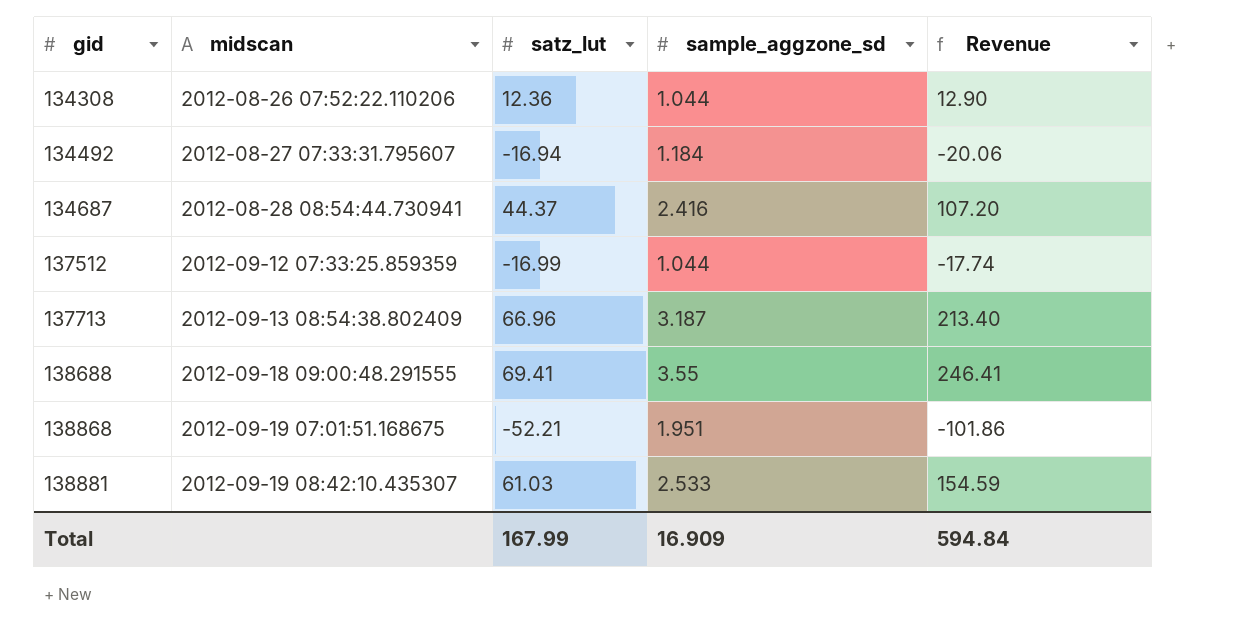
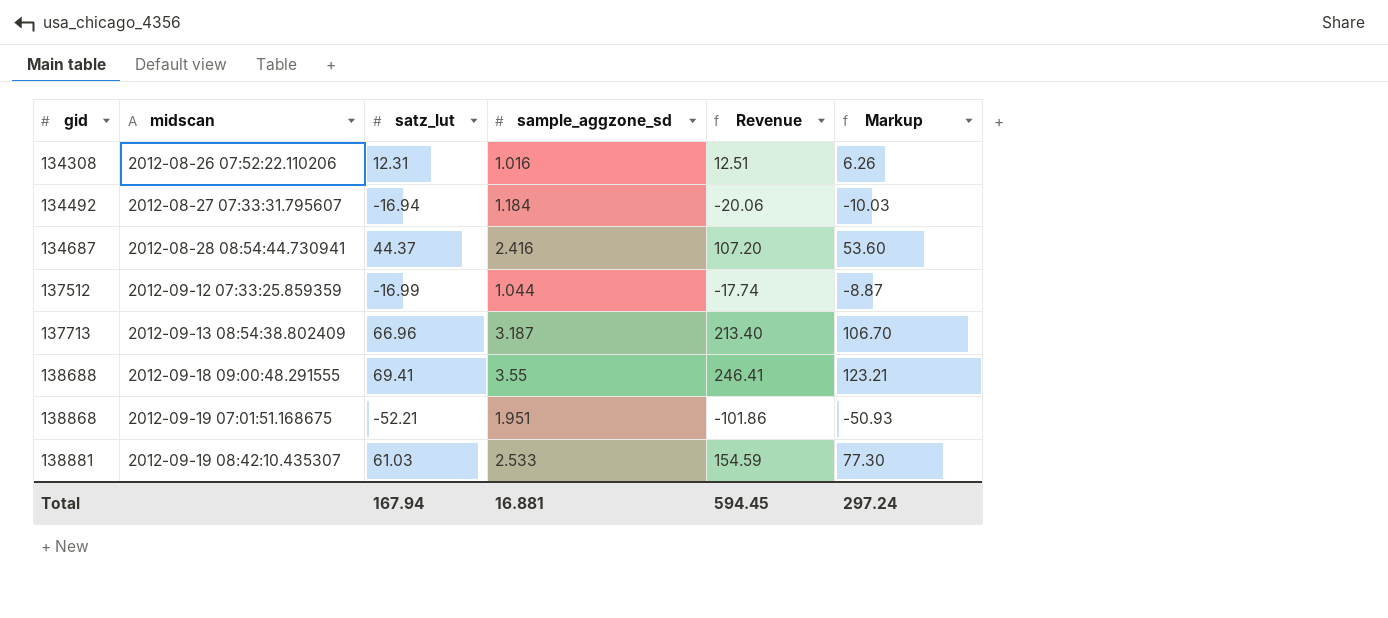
column Markup | formula: none -> [Revenue] * 0.5
134308 | satz_lut: 12.36 -> 12.31
134308 | sample_aggzone_sd: 1.044 -> 1.016
134308 | Revenue: 12.90 -> 12.51
Total | satz_lut: 167.99 -> 167.94
Total | sample_aggzone_sd: 16.909 -> 16.881
Total | Revenue: 594.84 -> 594.45

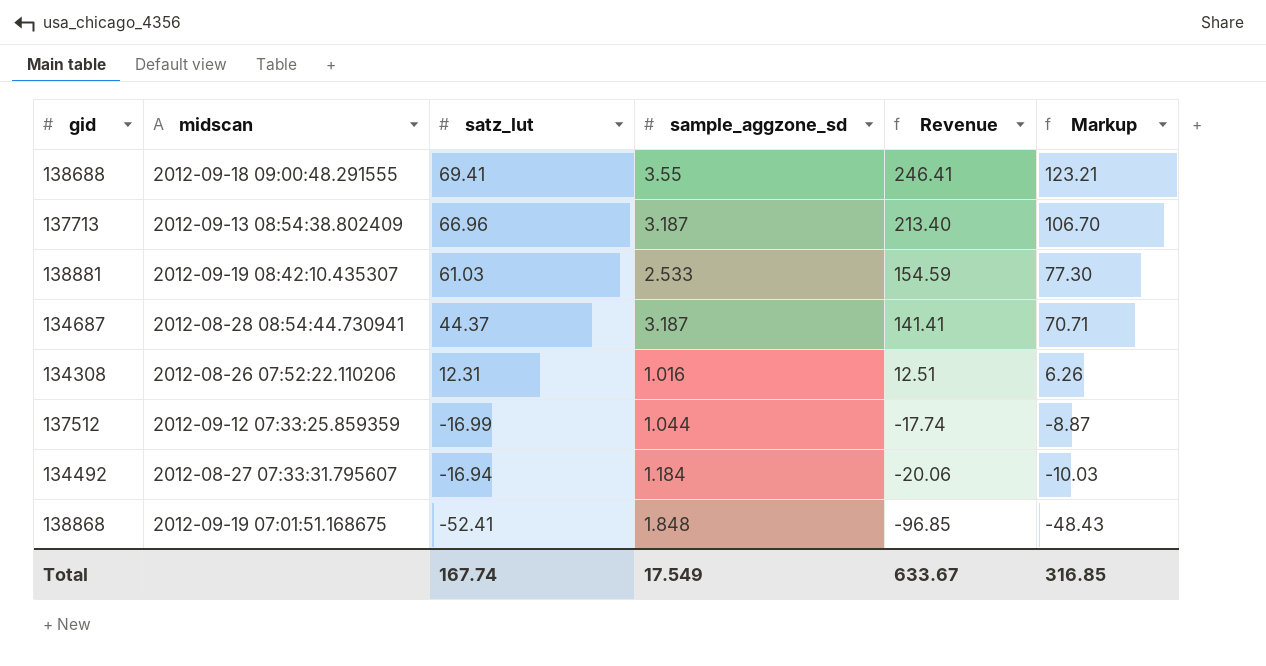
row order: gid ascending -> Revenue descending
134687 | sample_aggzone_sd: 2.416 -> 3.187
134687 | Revenue: 107.20 -> 141.41
134687 | Markup: 53.60 -> 70.71
138868 | satz_lut: -52.21 -> -52.41
138868 | sample_aggzone_sd: 1.951 -> 1.848
138868 | Revenue: -101.86 -> -96.85
138868 | Markup: -50.93 -> -48.43
Total | satz_lut: 167.94 -> 167.74
Total | sample_aggzone_sd: 16.881 -> 17.549
Total | Revenue: 594.45 -> 633.67
Total | Markup: 297.24 -> 316.85

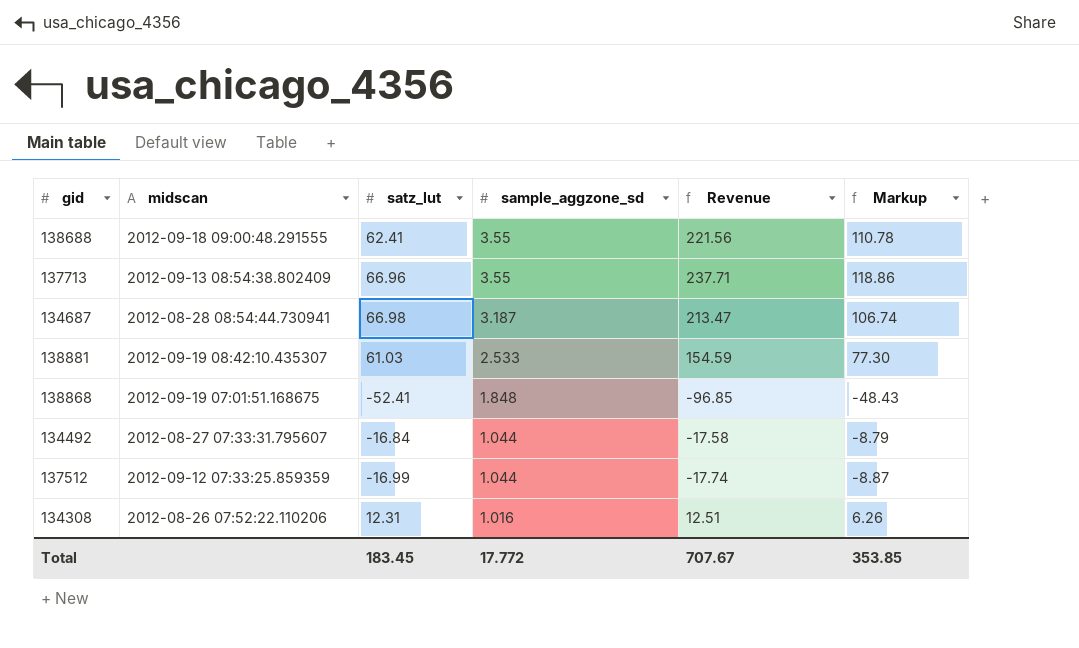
row order: Revenue descending -> sample_aggzone_sd descending
138688 | satz_lut: 69.41 -> 62.41
138688 | Revenue: 246.41 -> 221.56
138688 | Markup: 123.21 -> 110.78
137713 | sample_aggzone_sd: 3.187 -> 3.55
137713 | Revenue: 213.40 -> 237.71
137713 | Markup: 106.70 -> 118.86
134687 | satz_lut: 44.37 -> 66.98
134687 | Revenue: 141.41 -> 213.47
134687 | Markup: 70.71 -> 106.74
134492 | satz_lut: -16.94 -> -16.84
134492 | sample_aggzone_sd: 1.184 -> 1.044
134492 | Revenue: -20.06 -> -17.58
134492 | Markup: -10.03 -> -8.79
Total | satz_lut: 167.74 -> 183.45
Total | sample_aggzone_sd: 17.549 -> 17.772
Total | Revenue: 633.67 -> 707.67
Total | Markup: 316.85 -> 353.85

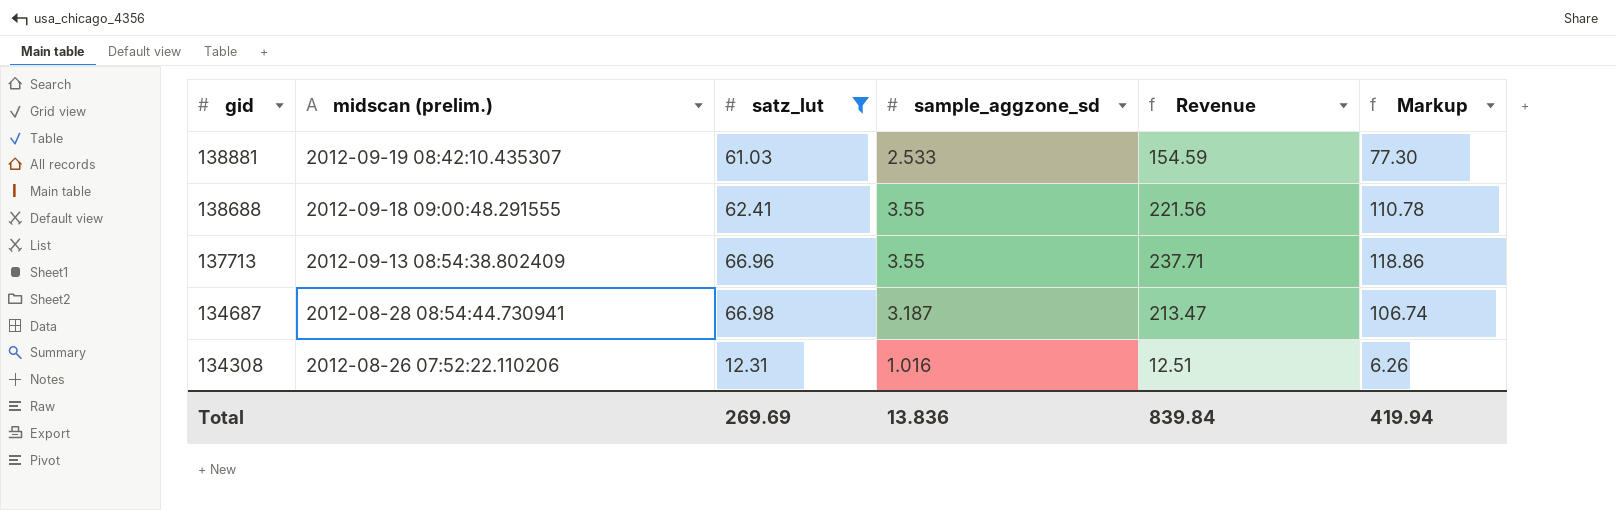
filter: none -> satz_lut >= 12.31
row order: sample_aggzone_sd descending -> gid descending
column name: midscan -> midscan (prelim.)
Total | satz_lut: 183.45 -> 269.69
Total | sample_aggzone_sd: 17.772 -> 13.836
Total | Revenue: 707.67 -> 839.84
Total | Markup: 353.85 -> 419.94

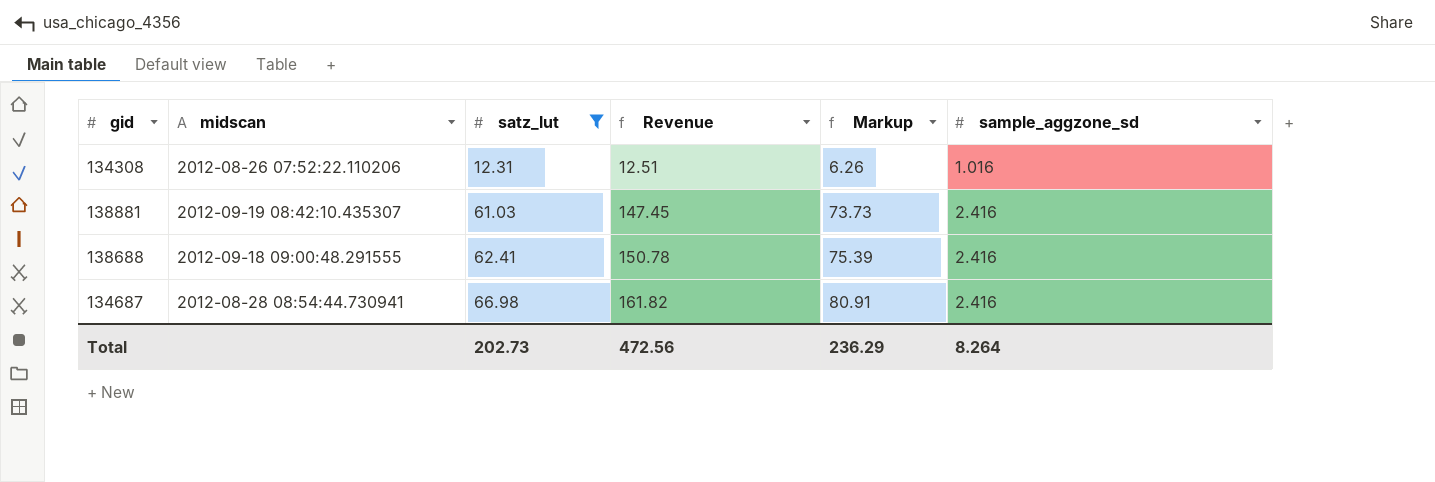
row order: gid descending -> satz_lut ascending
column name: midscan (prelim.) -> midscan
column sample_aggzone_sd | position: 4 -> 6
row 137713: 2012-09-13 08:54:38.802409 | 66.96 | 3.55 | 237.71 | 118.86 -> none
138881 | Revenue: 154.59 -> 147.45
138881 | Markup: 77.30 -> 73.73
138881 | sample_aggzone_sd: 2.533 -> 2.416
138688 | Revenue: 221.56 -> 150.78
138688 | Markup: 110.78 -> 75.39
138688 | sample_aggzone_sd: 3.55 -> 2.416
134687 | Revenue: 213.47 -> 161.82
134687 | Markup: 106.74 -> 80.91
134687 | sample_aggzone_sd: 3.187 -> 2.416
Total | satz_lut: 269.69 -> 202.73
Total | Revenue: 839.84 -> 472.56
Total | Markup: 419.94 -> 236.29
Total | sample_aggzone_sd: 13.836 -> 8.264

